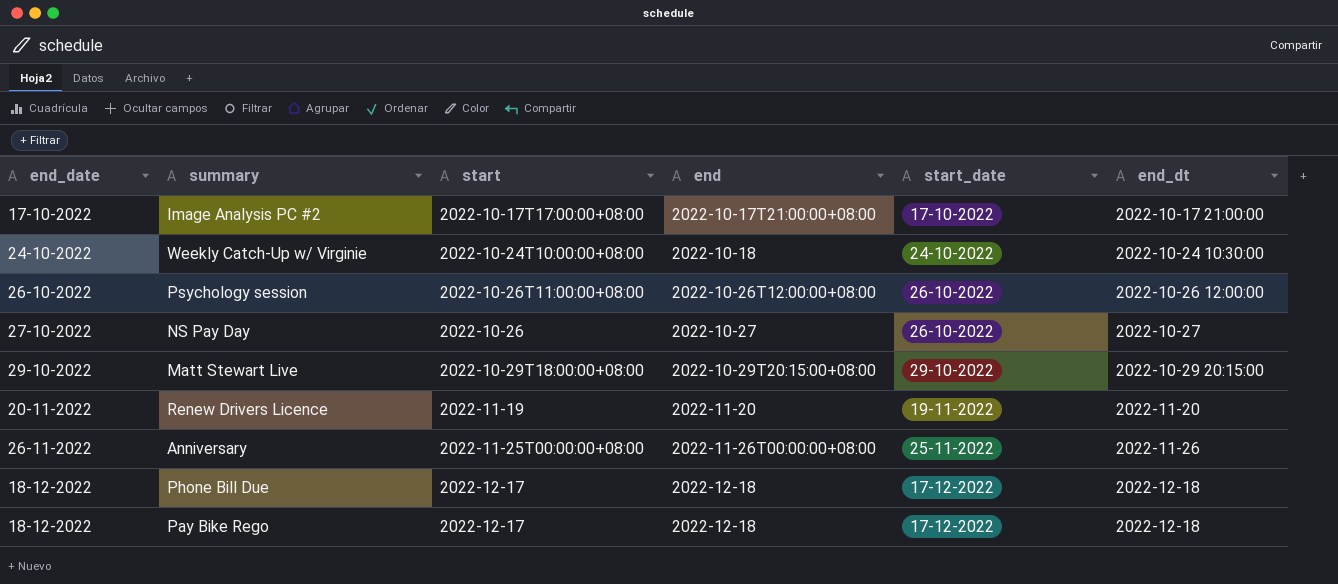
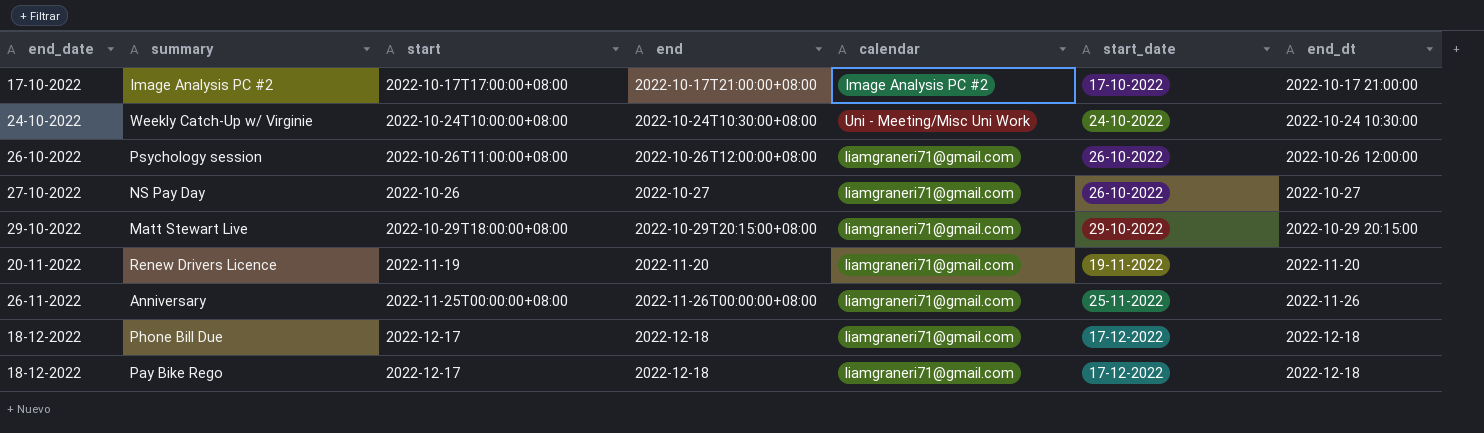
column calendar | position: none -> 5
Weekly Catch-Up w/ Virginie | end: 2022-10-18 -> 2022-10-24T10:30:00+08:00

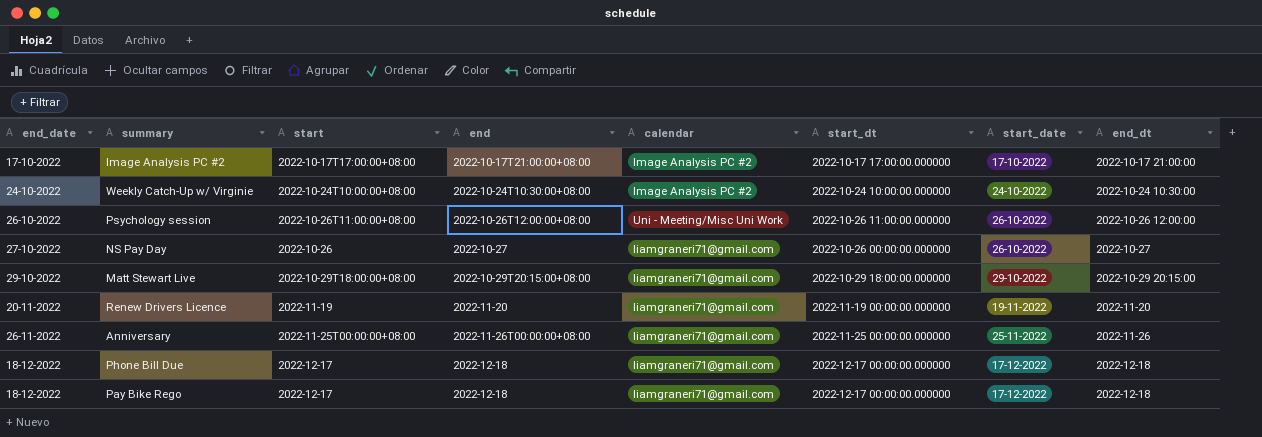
column start_dt | position: none -> 6
Weekly Catch-Up w/ Virginie | calendar: Uni - Meeting/Misc Uni Work -> Image Analysis PC #2
Psychology session | calendar: liamgraneri71@gmail.com -> Uni - Meeting/Misc Uni Work

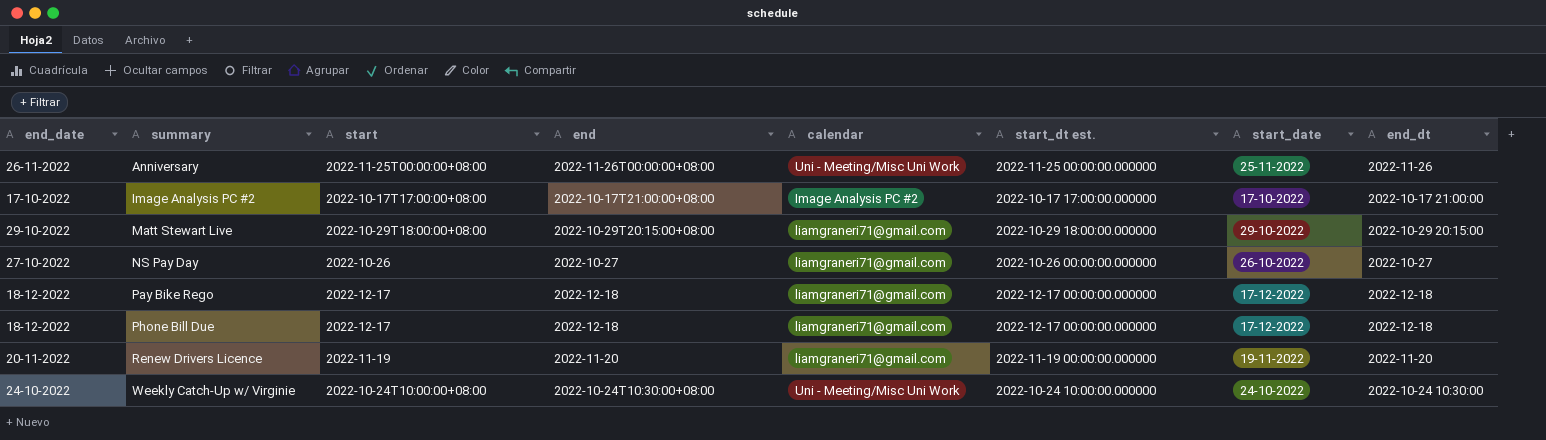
row order: end_date ascending -> summary ascending
column name: start_dt -> start_dt est.
row Psychology session: 26-10-2022 | 2022-10-26T11:00:00+08:00 | 2022-10-26T12:00:00+08:00 | Uni - Meeting/Misc Uni Work | 2022-10-26 11:00:00.000000 | 26-10-2022 | 2022-10-26 12:00:00 -> none
Anniversary | calendar: liamgraneri71@gmail.com -> Uni - Meeting/Misc Uni Work
Weekly Catch-Up w/ Virginie | calendar: Image Analysis PC #2 -> Uni - Meeting/Misc Uni Work

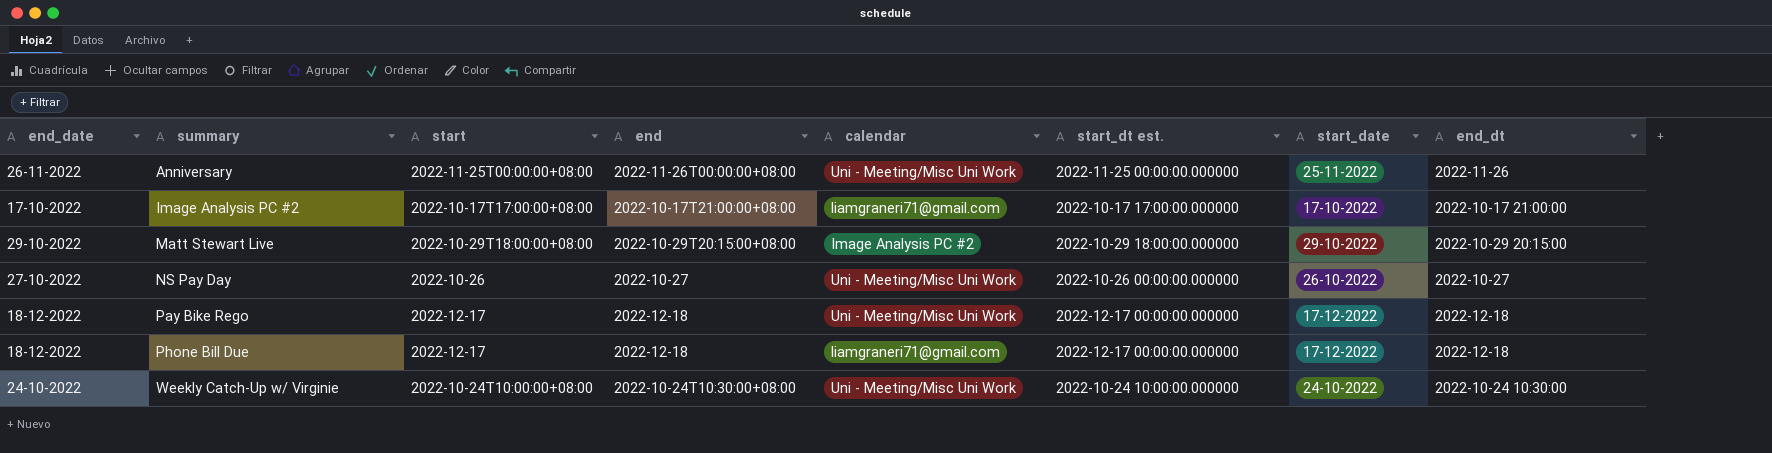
row Renew Drivers Licence: 20-11-2022 | 2022-11-19 | 2022-11-20 | liamgraneri71@gmail.com | 2022-11-19 00:00:00.000000 | 19-11-2022 | 2022-11-20 -> none
Image Analysis PC #2 | calendar: Image Analysis PC #2 -> liamgraneri71@gmail.com
Matt Stewart Live | calendar: liamgraneri71@gmail.com -> Image Analysis PC #2
NS Pay Day | calendar: liamgraneri71@gmail.com -> Uni - Meeting/Misc Uni Work
Pay Bike Rego | calendar: liamgraneri71@gmail.com -> Uni - Meeting/Misc Uni Work

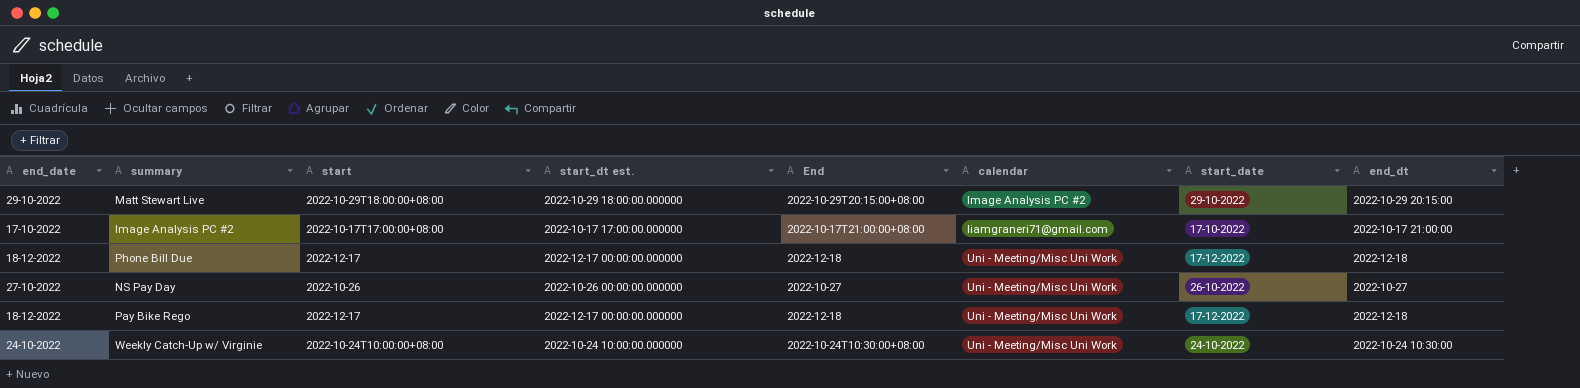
row order: summary ascending -> calendar ascending
column start_dt est. | position: 6 -> 4
column name: end -> End
row Anniversary: 26-11-2022 | 2022-11-25T00:00:00+08:00 | 2022-11-26T00:00:00+08:00 | Uni - Meeting/Misc Uni Work | 2022-11-25 00:00:00.000000 | 25-11-2022 | 2022-11-26 -> none
Phone Bill Due | calendar: liamgraneri71@gmail.com -> Uni - Meeting/Misc Uni Work

